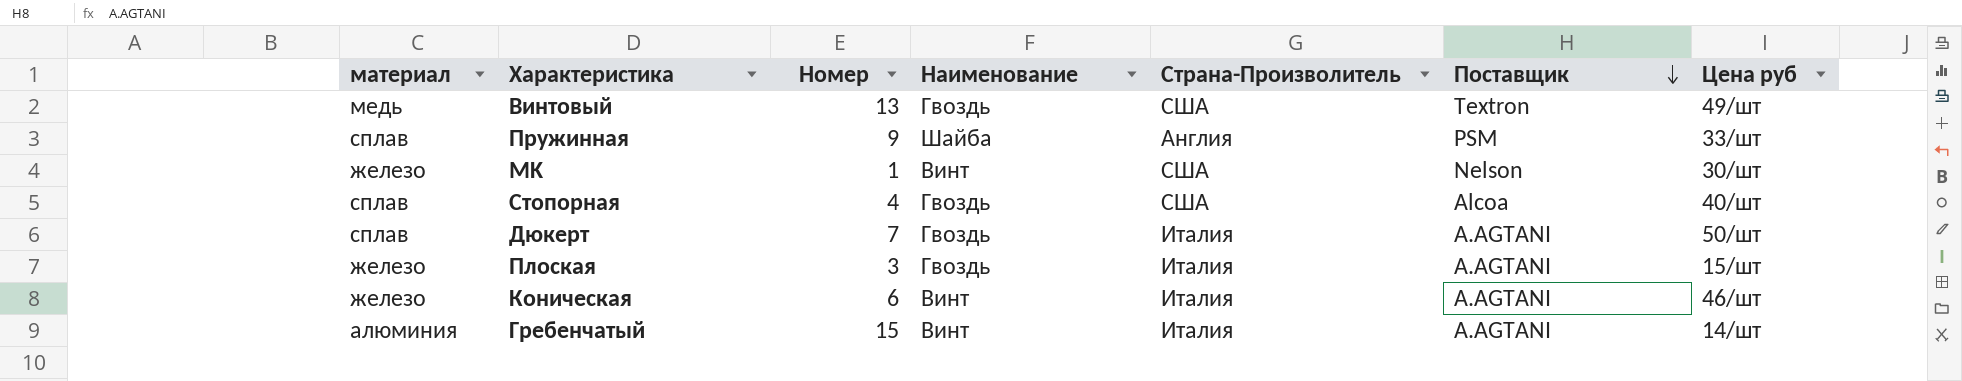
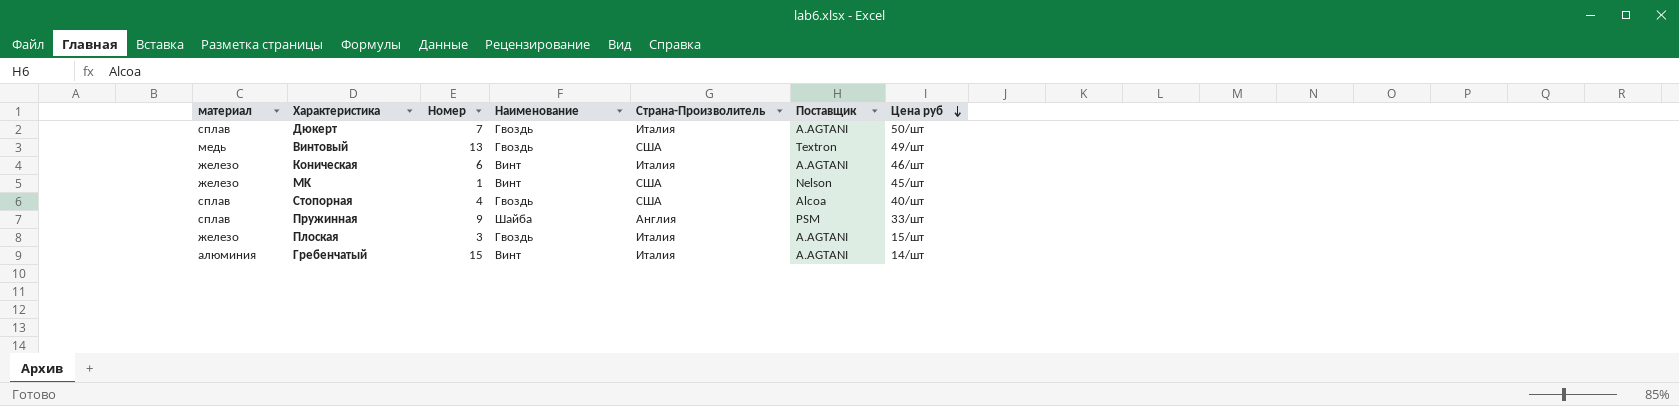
row order: Поставщик descending -> Цена руб descending
MK | Цена руб: 30/шт -> 45/шт

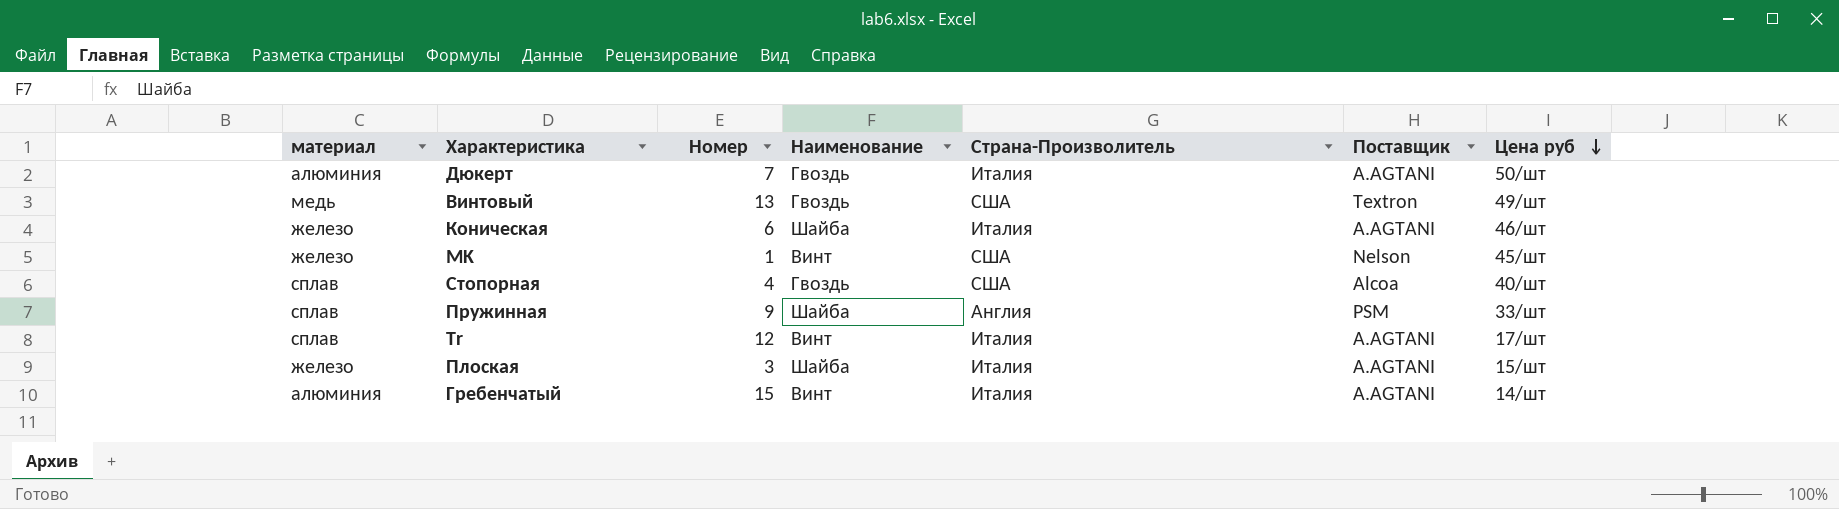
Дюкерт | материал: сплав -> алюминия
Коническая | Наименование: Винт -> Шайба
row Tr: none -> сплав | 12 | Винт | Италия | A.AGTANI | 17/шт
Плоская | Наименование: Гвоздь -> Шайба

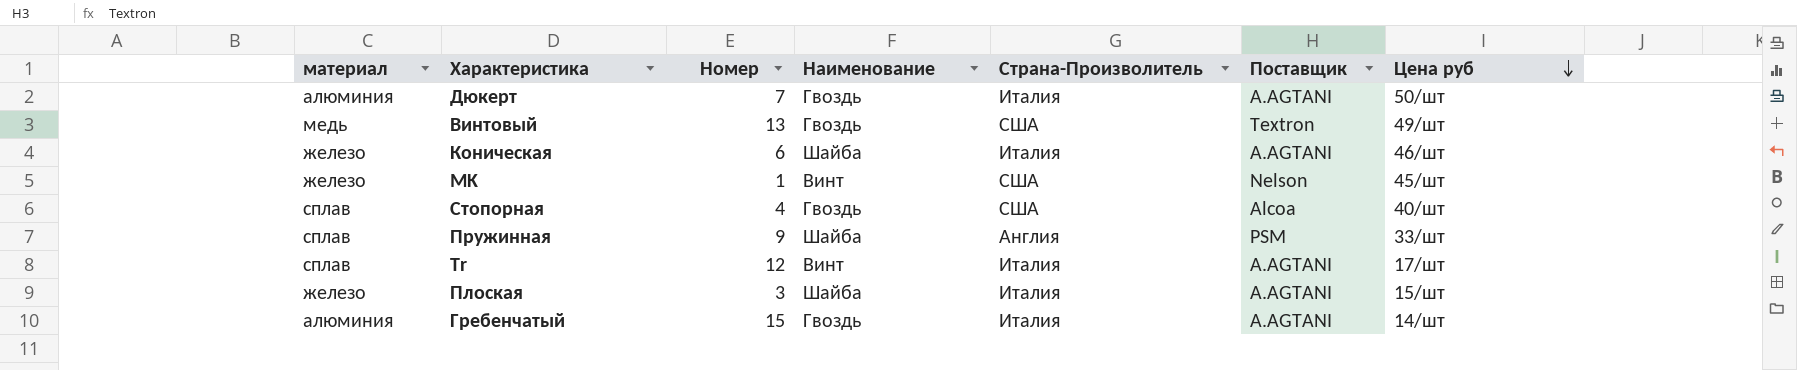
Гребенчатый | Наименование: Винт -> Гвоздь

